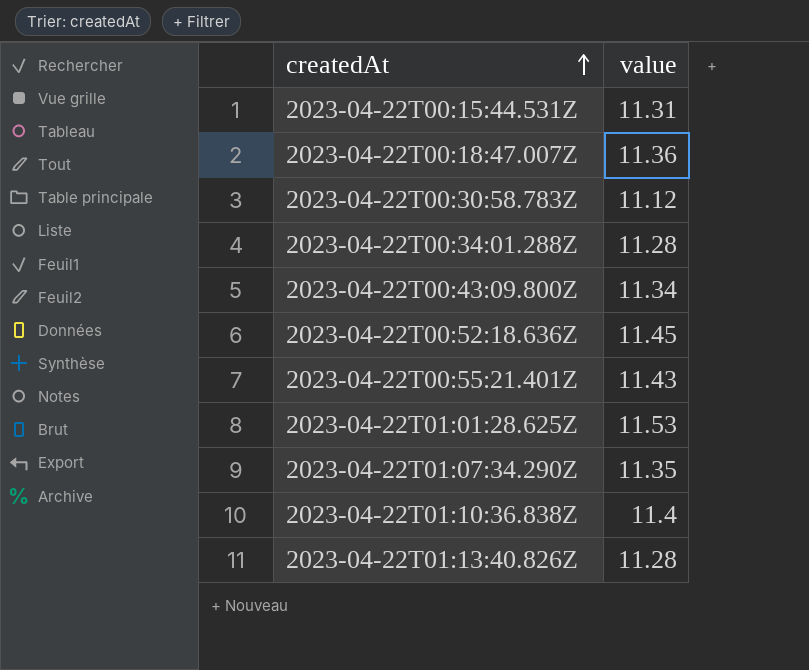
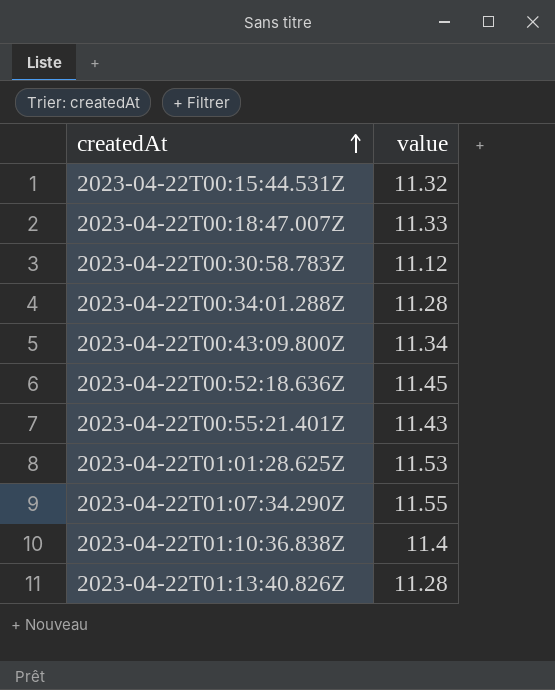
2023-04-22T00:15:44.531Z | value: 11.31 -> 11.32
2023-04-22T00:18:47.007Z | value: 11.36 -> 11.33
2023-04-22T01:07:34.290Z | value: 11.35 -> 11.55

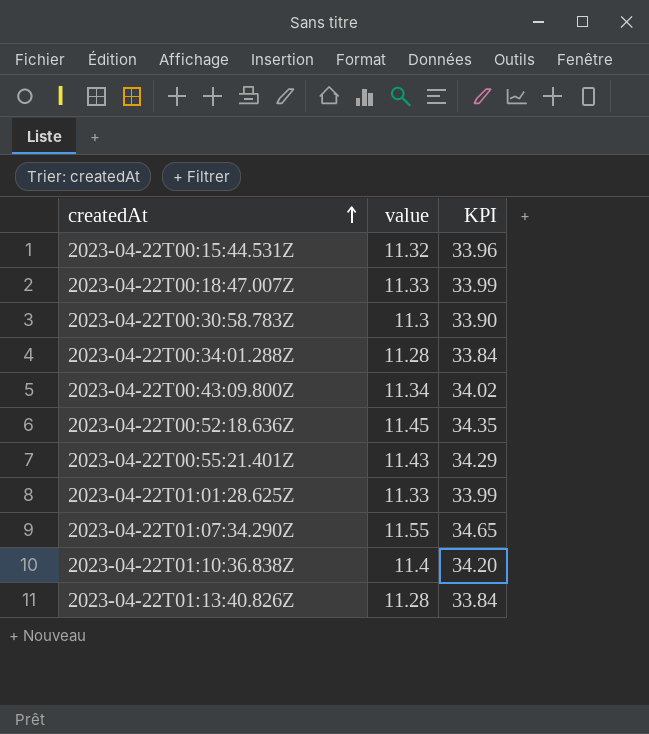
column KPI | formula: none -> [value] * 3
2023-04-22T00:30:58.783Z | value: 11.12 -> 11.3
2023-04-22T01:01:28.625Z | value: 11.53 -> 11.33

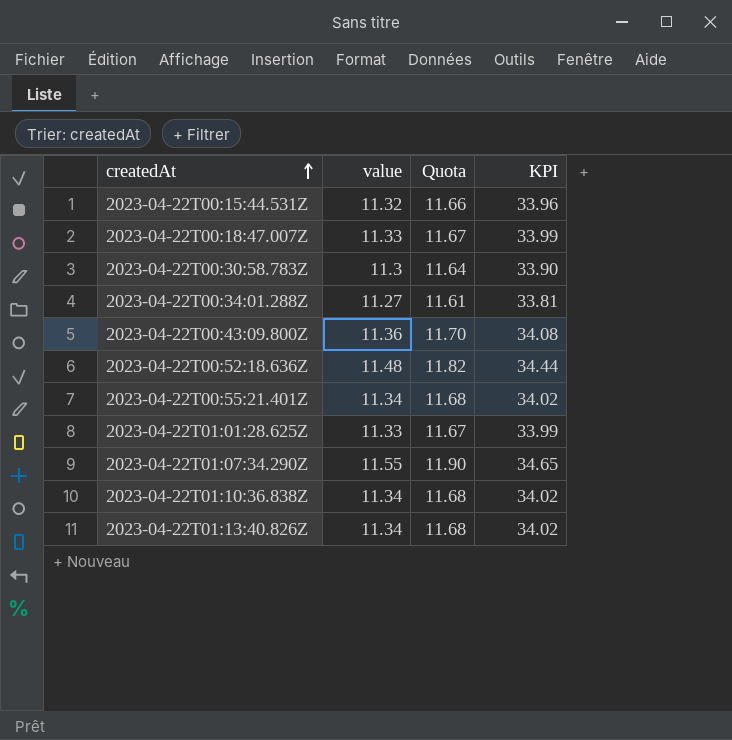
column Quota | formula: none -> [value] * 1.03
2023-04-22T00:34:01.288Z | value: 11.28 -> 11.27
2023-04-22T00:34:01.288Z | KPI: 33.84 -> 33.81
2023-04-22T00:43:09.800Z | value: 11.34 -> 11.36
2023-04-22T00:43:09.800Z | KPI: 34.02 -> 34.08
2023-04-22T00:52:18.636Z | value: 11.45 -> 11.48
2023-04-22T00:52:18.636Z | KPI: 34.35 -> 34.44
2023-04-22T00:55:21.401Z | value: 11.43 -> 11.34
2023-04-22T00:55:21.401Z | KPI: 34.29 -> 34.02
2023-04-22T01:10:36.838Z | value: 11.4 -> 11.34
2023-04-22T01:10:36.838Z | KPI: 34.20 -> 34.02
2023-04-22T01:13:40.826Z | value: 11.28 -> 11.34
2023-04-22T01:13:40.826Z | KPI: 33.84 -> 34.02

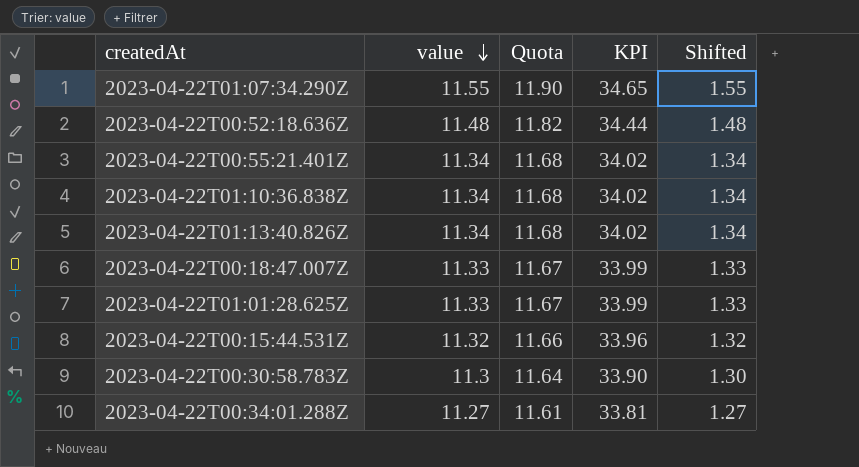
row order: createdAt ascending -> value descending
column Shifted | formula: none -> [value] - 10
row 2023-04-22T00:43:09.800Z: 11.36 | 11.70 | 34.08 -> none

